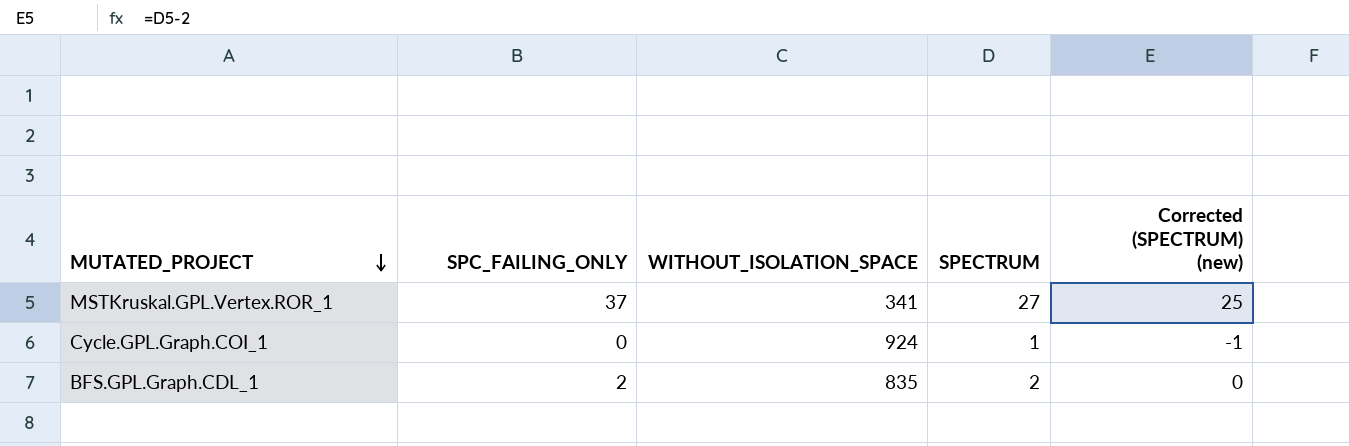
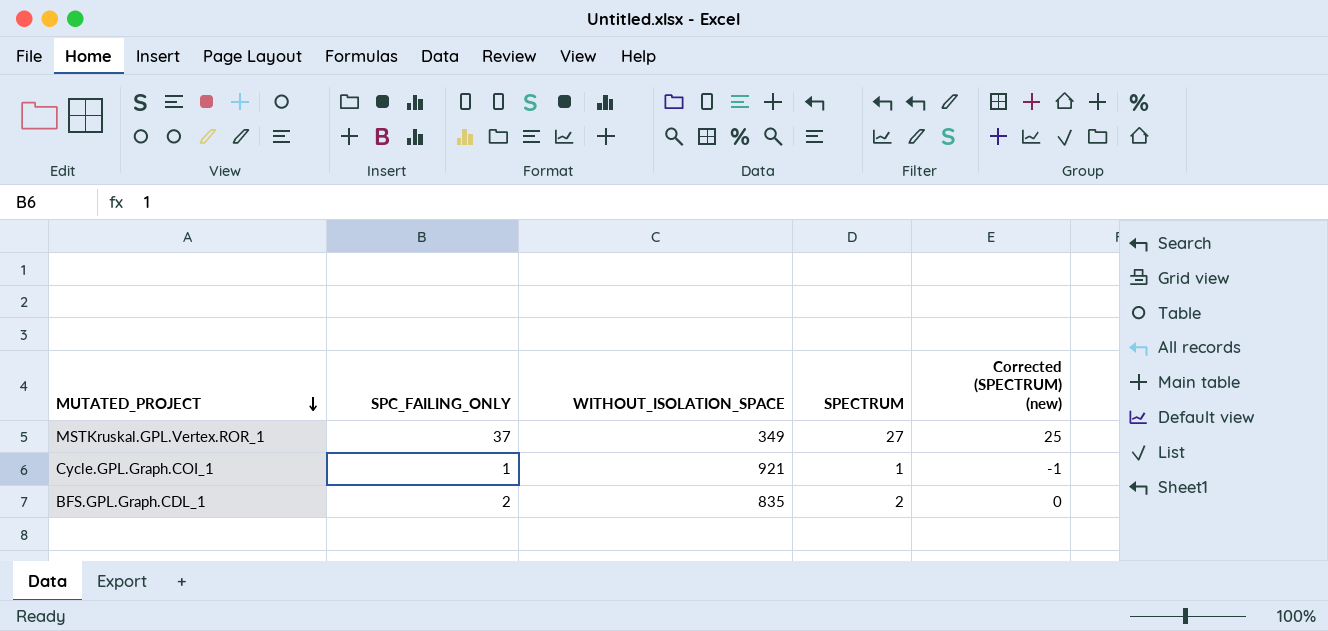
MSTKruskal.GPL.Vertex.ROR_1 | WITHOUT_ISOLATION_SPACE: 341 -> 349
Cycle.GPL.Graph.COI_1 | SPC_FAILING_ONLY: 0 -> 1
Cycle.GPL.Graph.COI_1 | WITHOUT_ISOLATION_SPACE: 924 -> 921

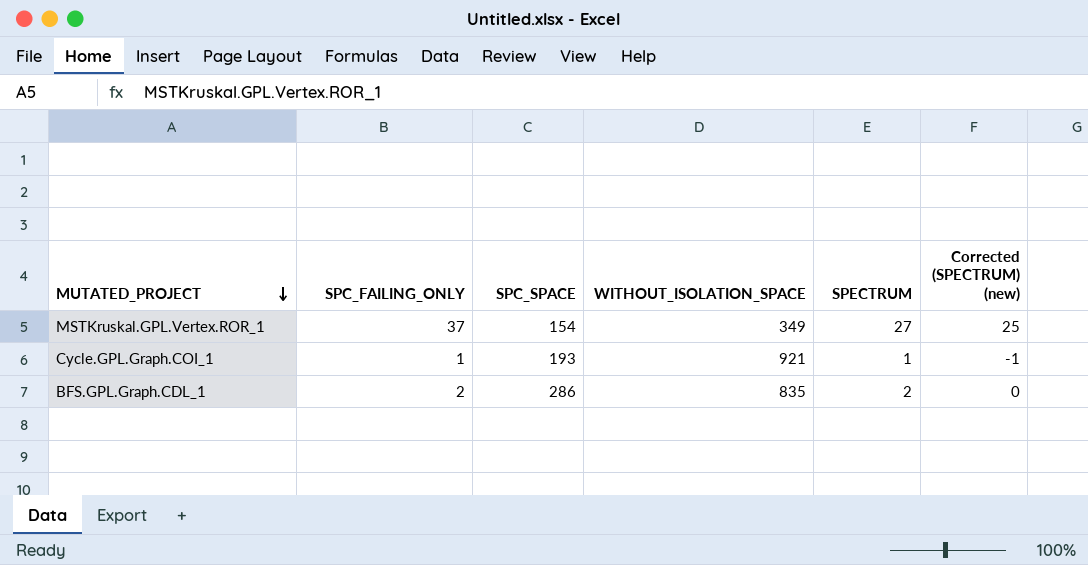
column SPC_SPACE | position: none -> 3

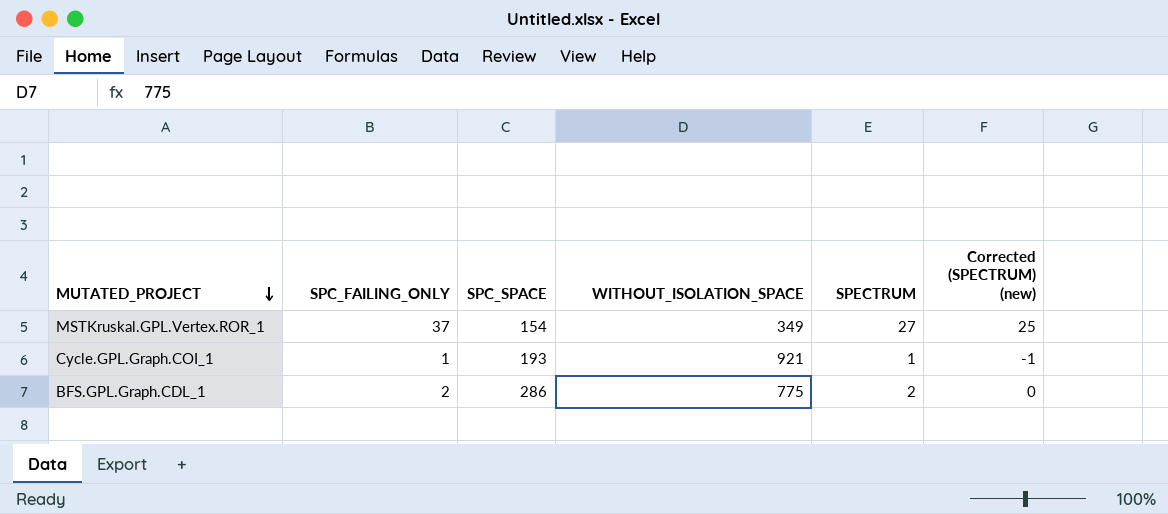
BFS.GPL.Graph.CDL_1 | WITHOUT_ISOLATION_SPACE: 835 -> 775

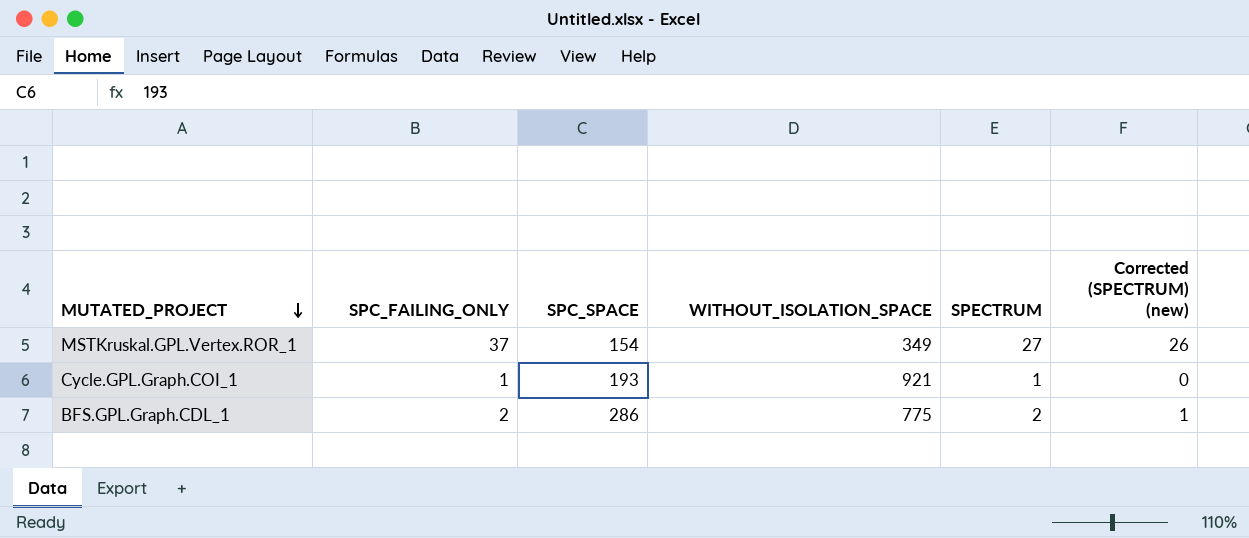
column Corrected (SPECTRUM) (new) | formula: [SPECTRUM] - 2 -> [SPECTRUM] - 1

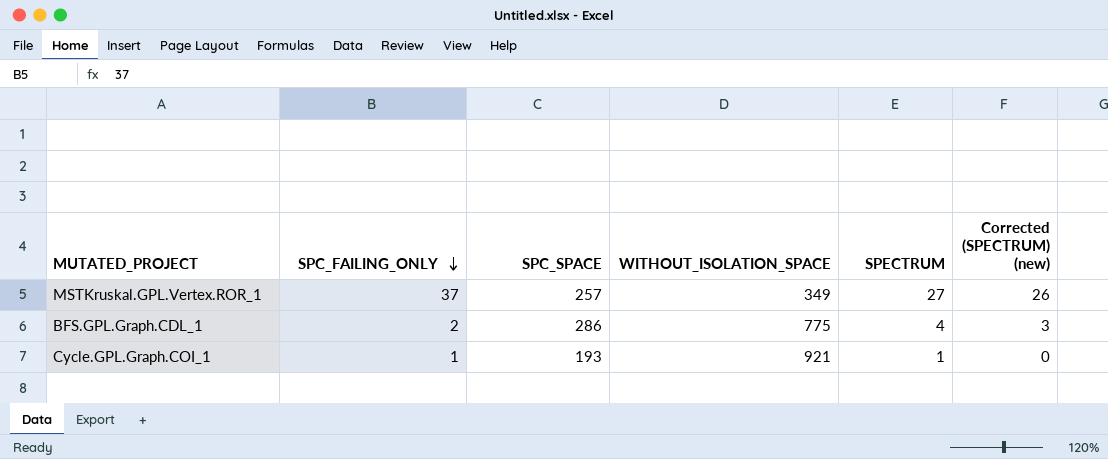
row order: MUTATED_PROJECT descending -> SPC_FAILING_ONLY descending
MSTKruskal.GPL.Vertex.ROR_1 | SPC_SPACE: 154 -> 257
BFS.GPL.Graph.CDL_1 | SPECTRUM: 2 -> 4
BFS.GPL.Graph.CDL_1 | Corrected (SPECTRUM) (new): 1 -> 3

